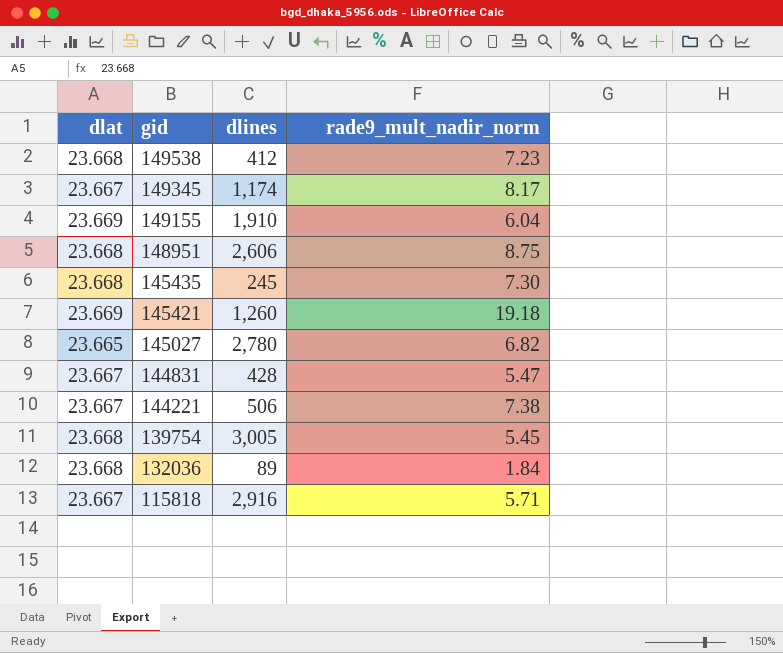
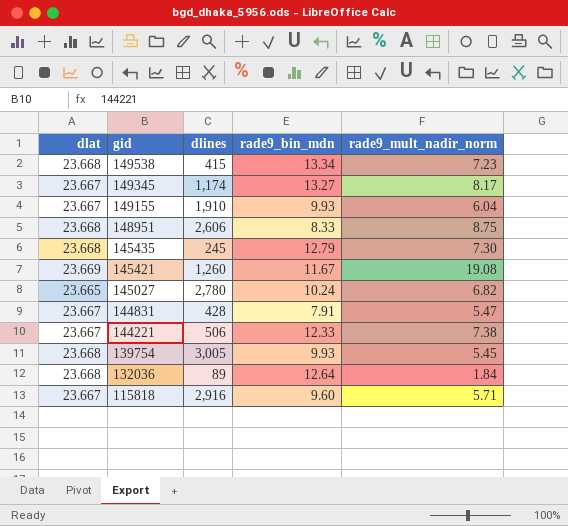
column rade9_bin_mdn | position: none -> 4
149538 | dlines: 412 -> 415
149155 | dlat: 23.669 -> 23.667
145421 | rade9_mult_nadir_norm: 19.18 -> 19.08

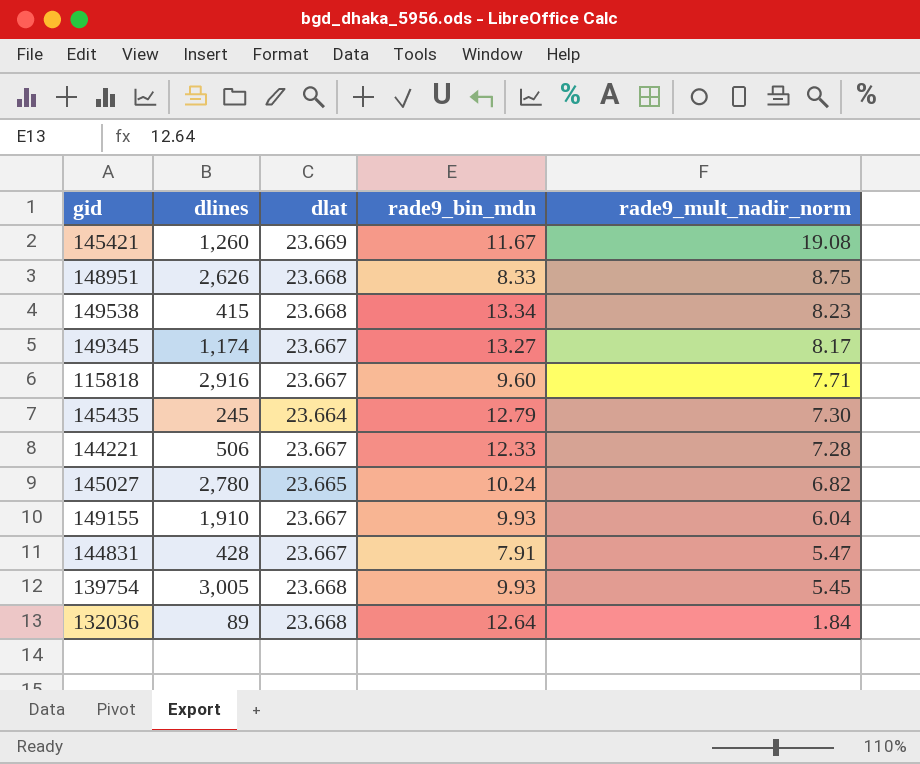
row order: gid descending -> rade9_mult_nadir_norm descending
column dlat | position: 1 -> 3
148951 | dlines: 2,606 -> 2,626
149538 | rade9_mult_nadir_norm: 7.23 -> 8.23
115818 | rade9_mult_nadir_norm: 5.71 -> 7.71
145435 | dlat: 23.668 -> 23.664
144221 | rade9_mult_nadir_norm: 7.38 -> 7.28

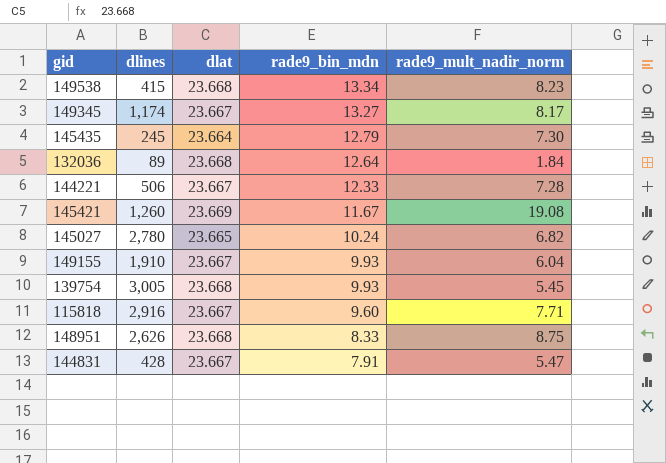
row order: rade9_mult_nadir_norm descending -> rade9_bin_mdn descending

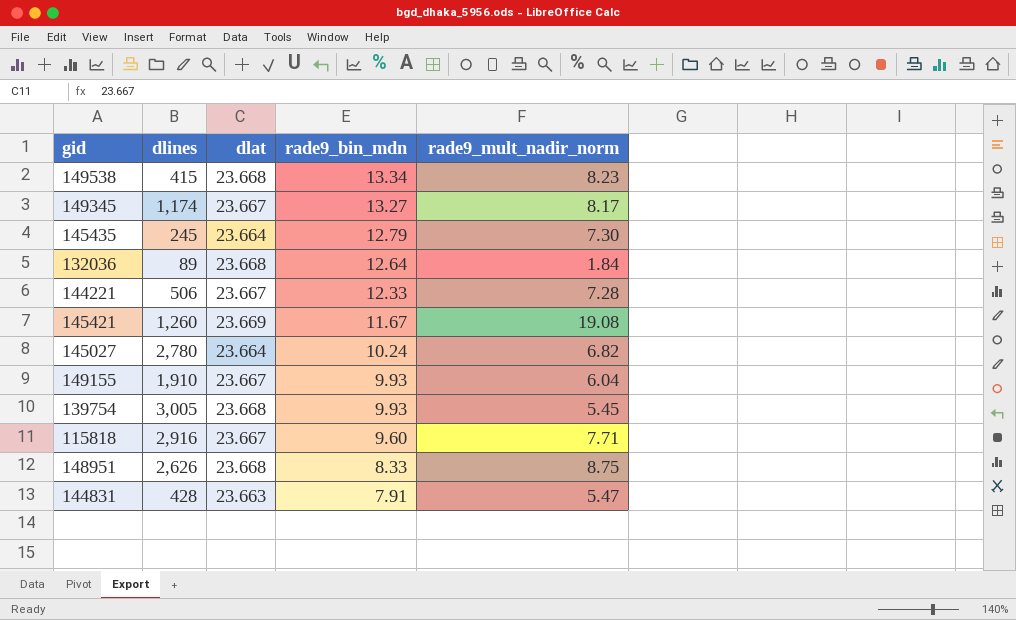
145027 | dlat: 23.665 -> 23.664
144831 | dlat: 23.667 -> 23.663

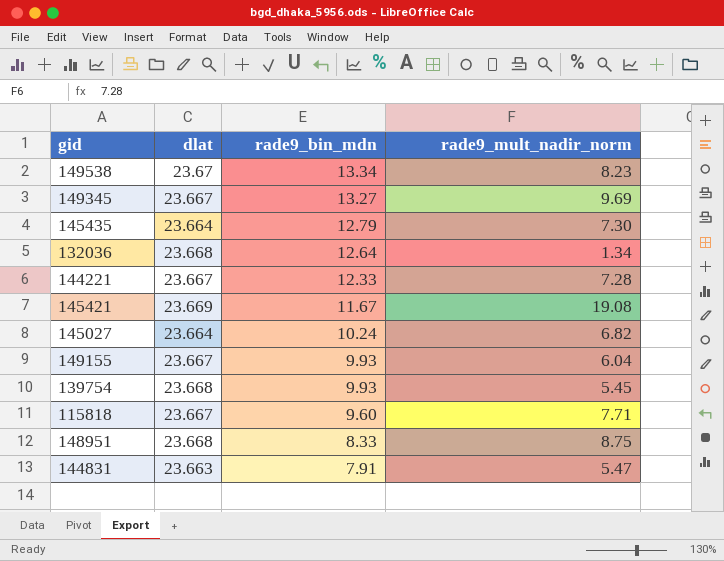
column dlines | position: 2 -> none
149538 | dlat: 23.668 -> 23.67
149345 | rade9_mult_nadir_norm: 8.17 -> 9.69
132036 | rade9_mult_nadir_norm: 1.84 -> 1.34

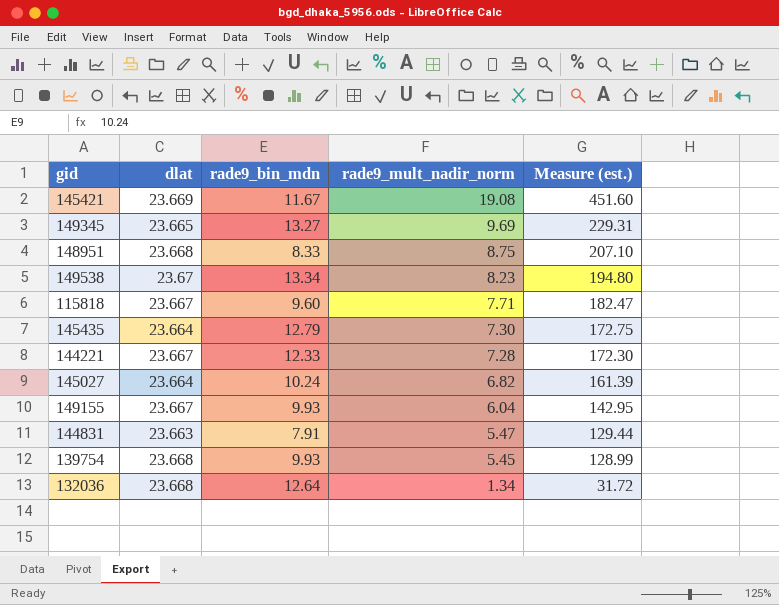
row order: rade9_bin_mdn descending -> rade9_mult_nadir_norm descending
column Measure (est.) | formula: none -> [dlat] * [rade9_mult_nadir_norm]
149345 | dlat: 23.667 -> 23.665

